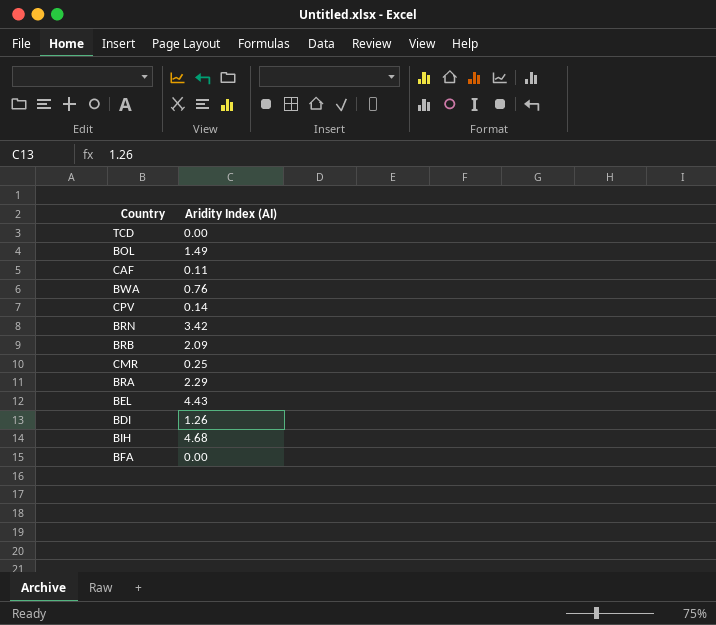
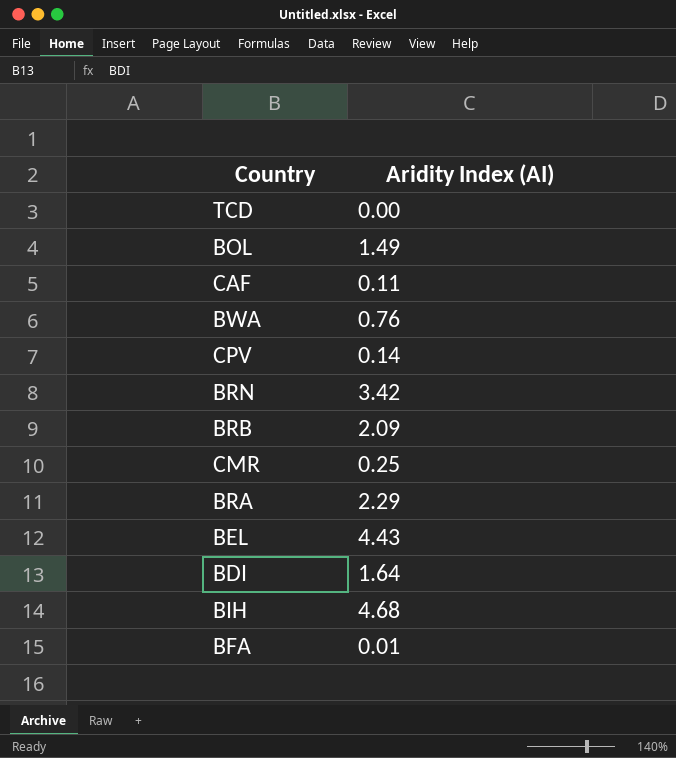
BDI | Aridity Index (AI): 1.26 -> 1.64
BFA | Aridity Index (AI): 0.00 -> 0.01

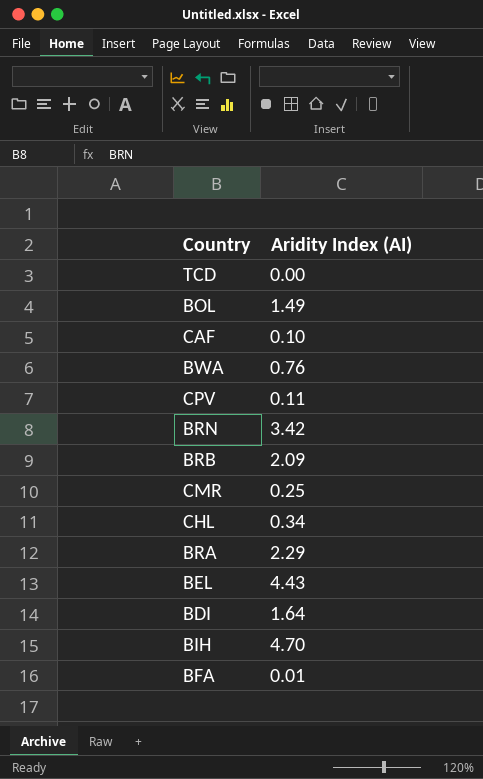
CAF | Aridity Index (AI): 0.11 -> 0.10
CPV | Aridity Index (AI): 0.14 -> 0.11
row CHL: none -> 0.34
BIH | Aridity Index (AI): 4.68 -> 4.70

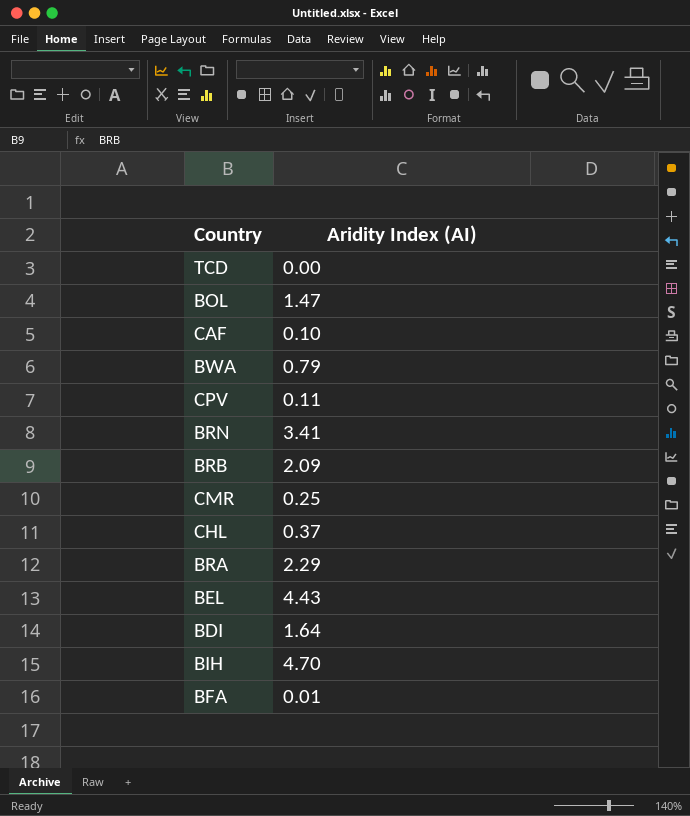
BOL | Aridity Index (AI): 1.49 -> 1.47
BWA | Aridity Index (AI): 0.76 -> 0.79
BRN | Aridity Index (AI): 3.42 -> 3.41
CHL | Aridity Index (AI): 0.34 -> 0.37

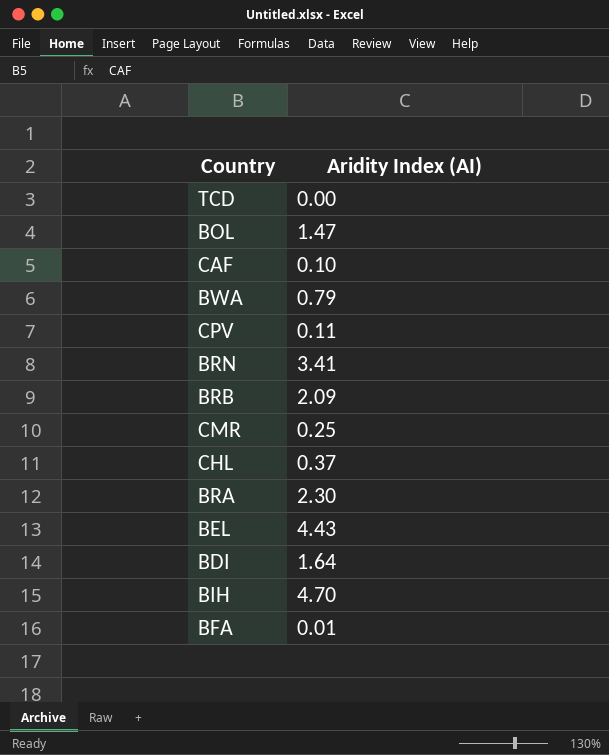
BRA | Aridity Index (AI): 2.29 -> 2.30

